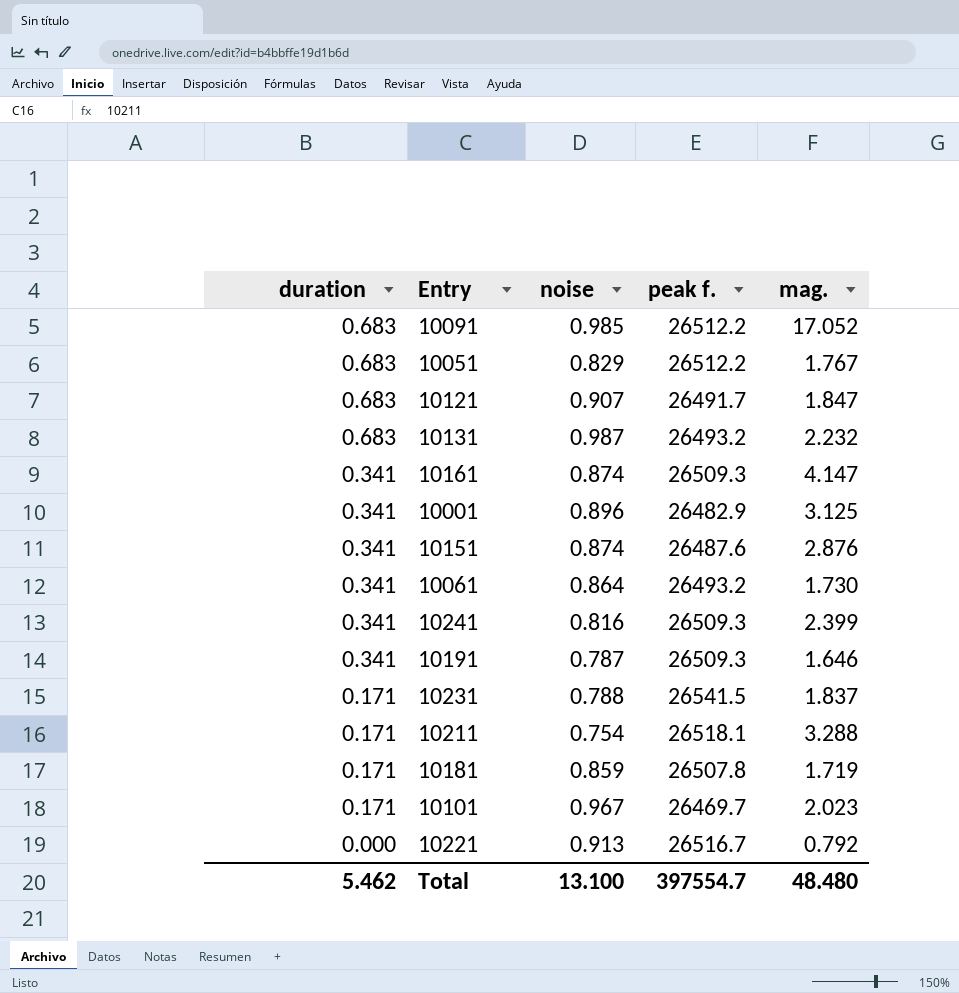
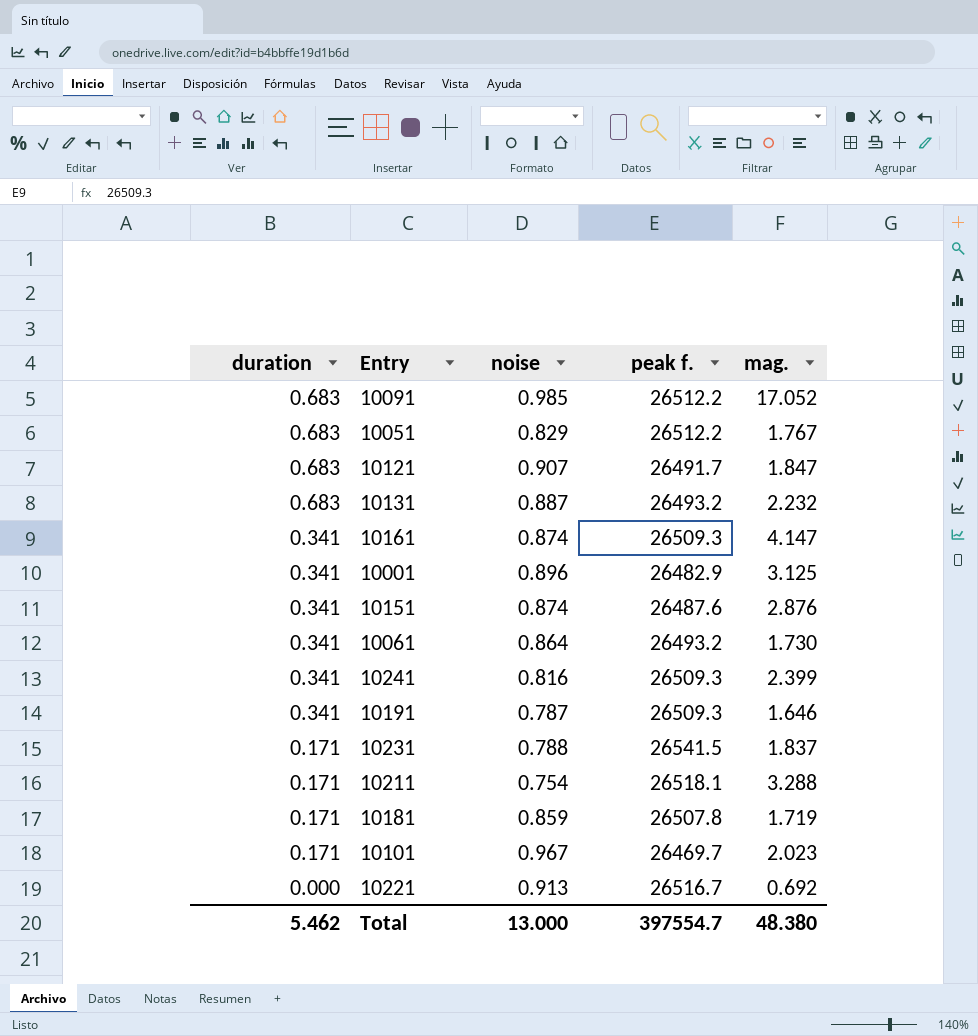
10131 | noise: 0.987 -> 0.887
10221 | mag.: 0.792 -> 0.692
Total | noise: 13.100 -> 13.000
Total | mag.: 48.480 -> 48.380

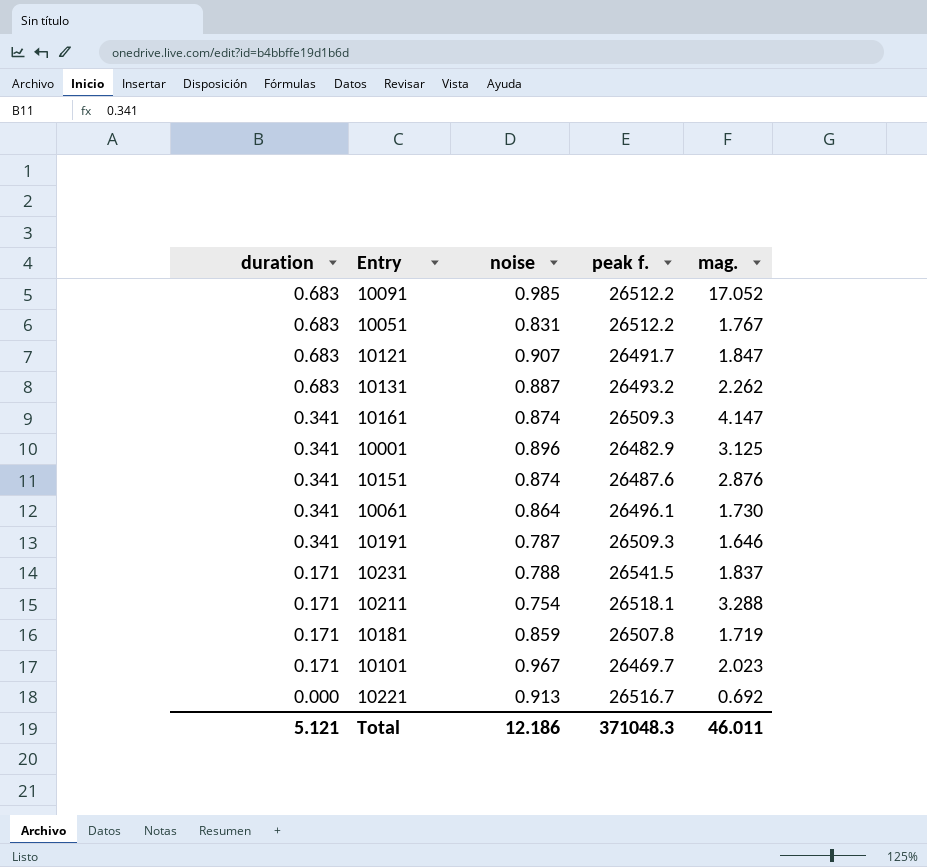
row 10241: 0.341 | 0.816 | 26509.3 | 2.399 -> none
10051 | noise: 0.829 -> 0.831
10131 | mag.: 2.232 -> 2.262
10061 | peak f.: 26493.2 -> 26496.1
Total | duration: 5.462 -> 5.121
Total | noise: 13.000 -> 12.186
Total | peak f.: 397554.7 -> 371048.3
Total | mag.: 48.380 -> 46.011

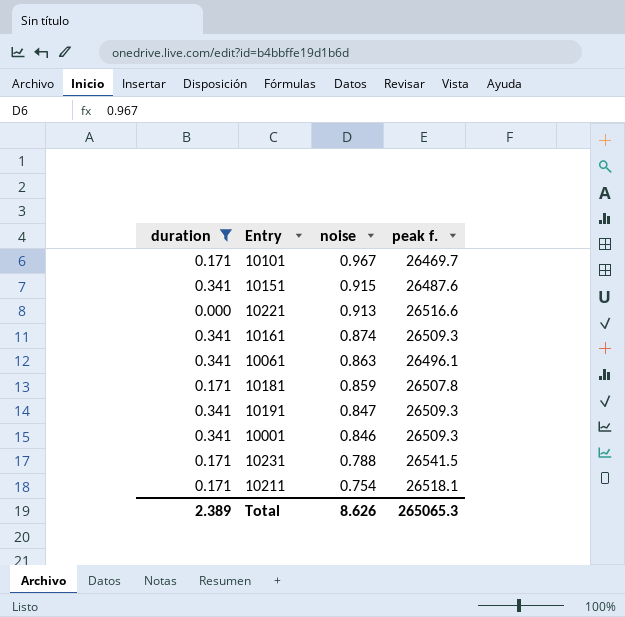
filter: none -> duration != 0.683
row order: duration descending -> noise descending
column mag. | position: 5 -> none
10151 | noise: 0.874 -> 0.915
10221 | peak f.: 26516.7 -> 26516.6
10061 | noise: 0.864 -> 0.863
10191 | noise: 0.787 -> 0.847
10001 | noise: 0.896 -> 0.846
10001 | peak f.: 26482.9 -> 26509.3
Total | duration: 5.121 -> 2.389
Total | noise: 12.186 -> 8.626
Total | peak f.: 371048.3 -> 265065.3

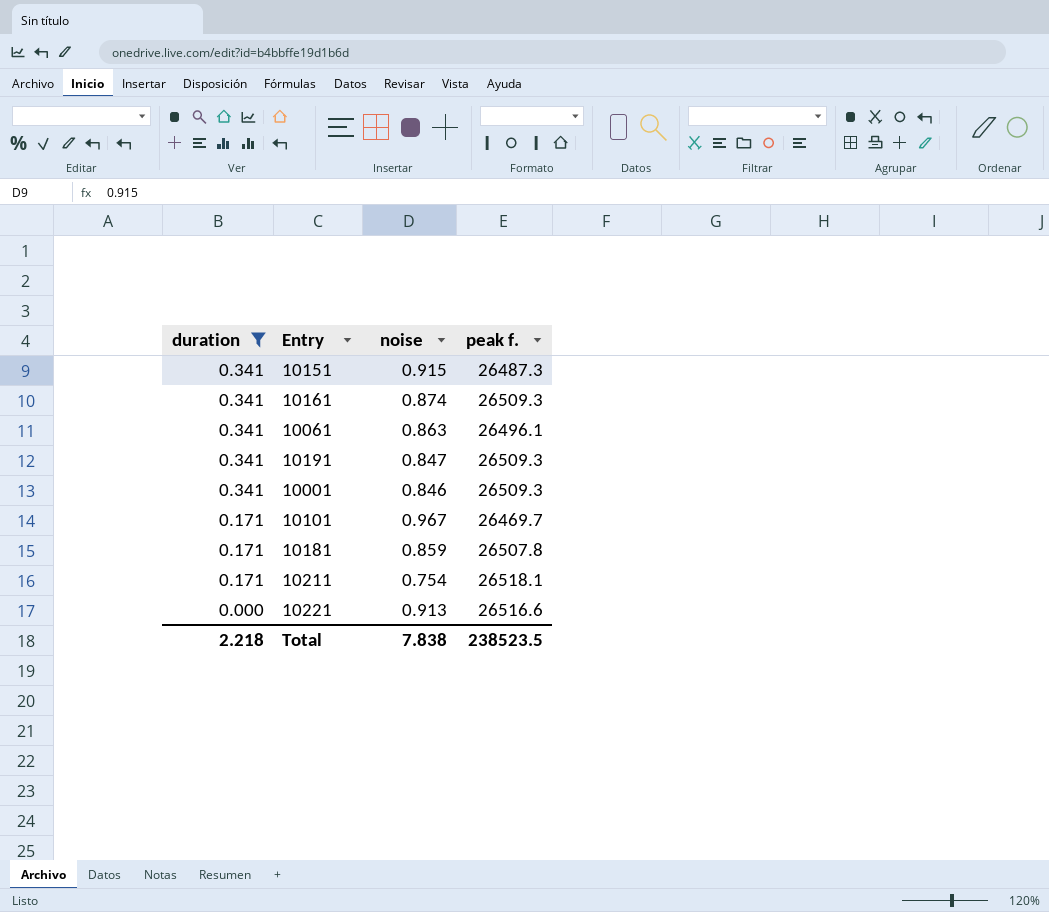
row order: noise descending -> duration descending
row 10231: 0.171 | 0.788 | 26541.5 -> none
10151 | peak f.: 26487.6 -> 26487.3
Total | duration: 2.389 -> 2.218
Total | noise: 8.626 -> 7.838
Total | peak f.: 265065.3 -> 238523.5

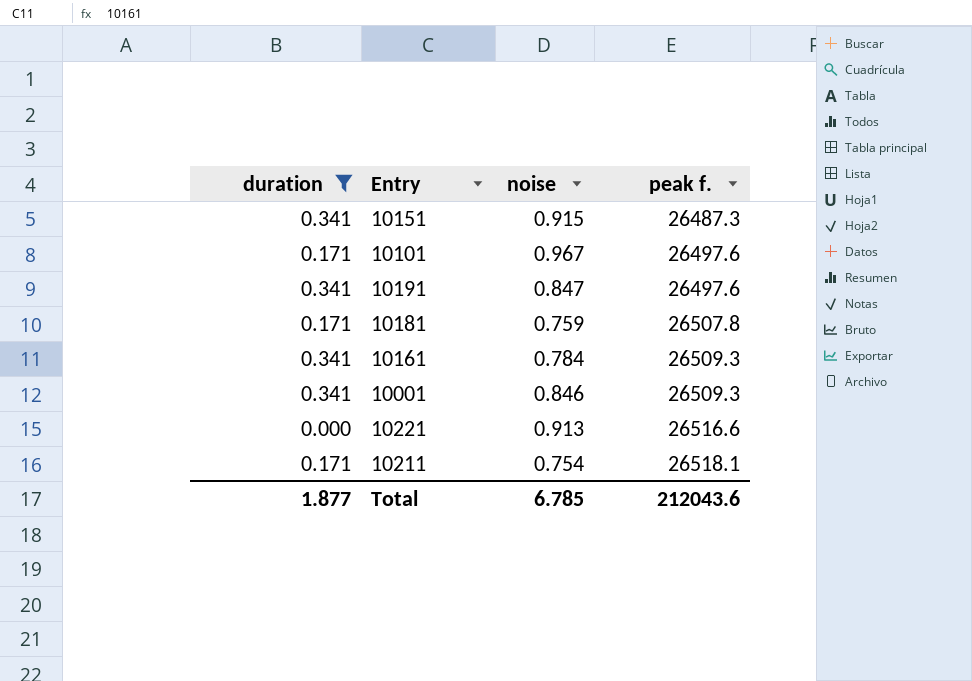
row order: duration descending -> peak f. ascending
row 10061: 0.341 | 0.863 | 26496.1 -> none
10101 | peak f.: 26469.7 -> 26497.6
10191 | peak f.: 26509.3 -> 26497.6
10181 | noise: 0.859 -> 0.759
10161 | noise: 0.874 -> 0.784
Total | duration: 2.218 -> 1.877
Total | noise: 7.838 -> 6.785
Total | peak f.: 238523.5 -> 212043.6

